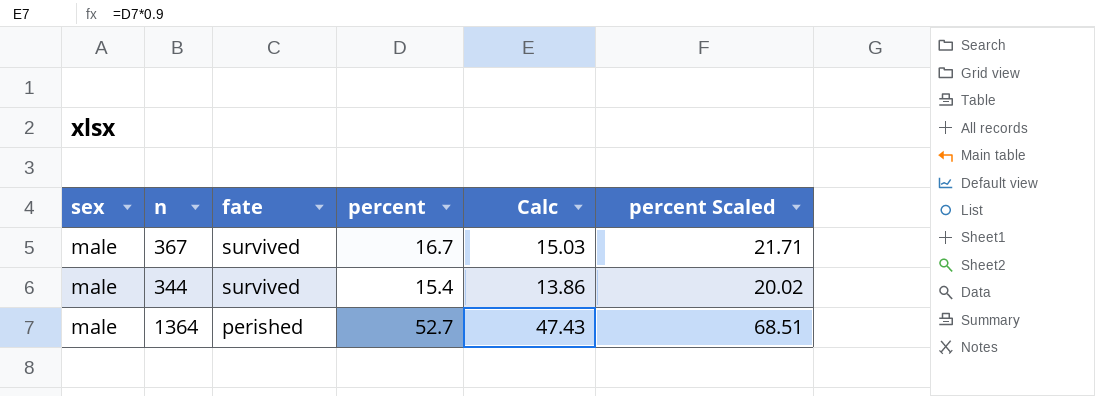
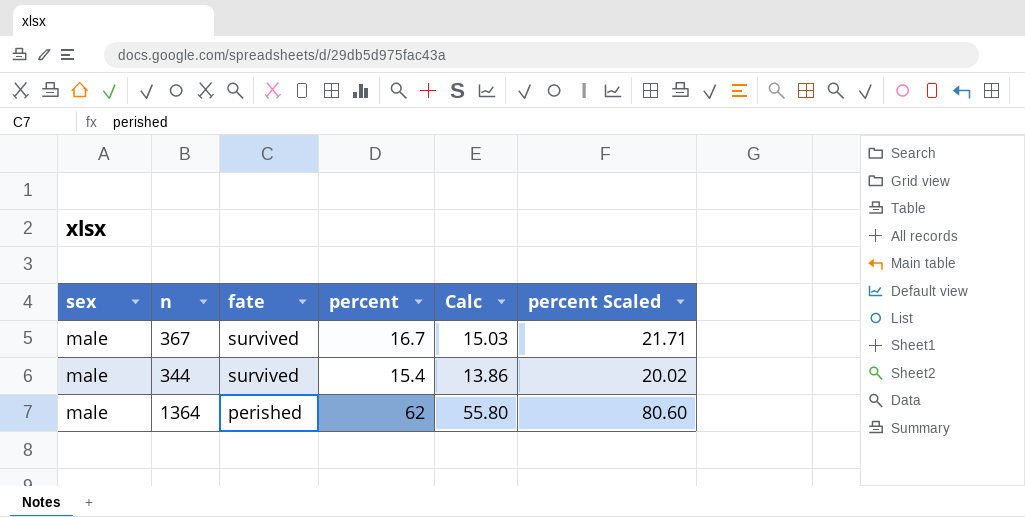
1364 | percent: 52.7 -> 62
1364 | Calc: 47.43 -> 55.80
1364 | percent Scaled: 68.51 -> 80.60

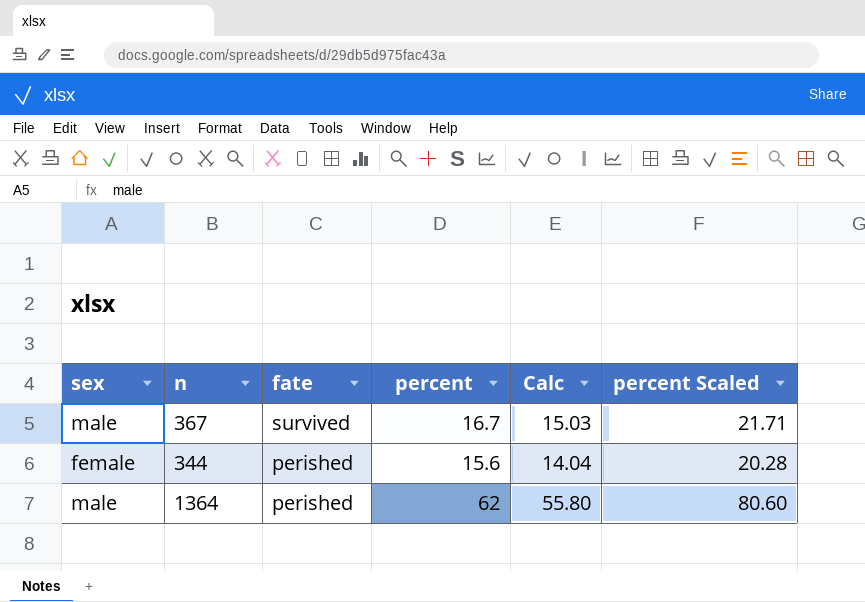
344 | sex: male -> female
344 | fate: survived -> perished
344 | percent: 15.4 -> 15.6
344 | Calc: 13.86 -> 14.04
344 | percent Scaled: 20.02 -> 20.28

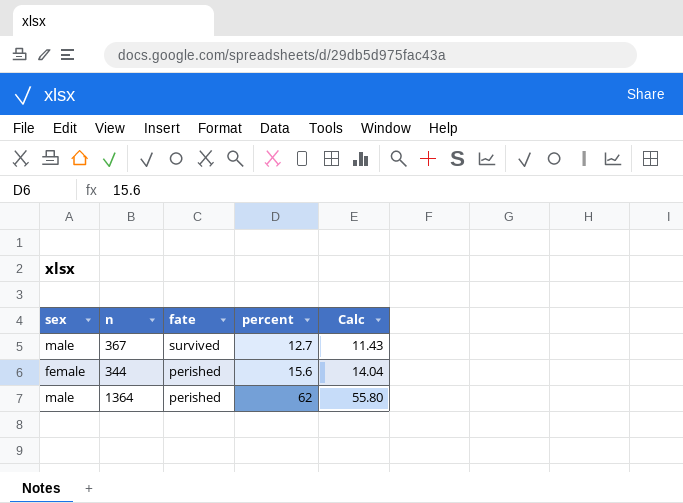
column percent Scaled | formula: [percent] * 1.3 -> none
367 | percent: 16.7 -> 12.7
367 | Calc: 15.03 -> 11.43

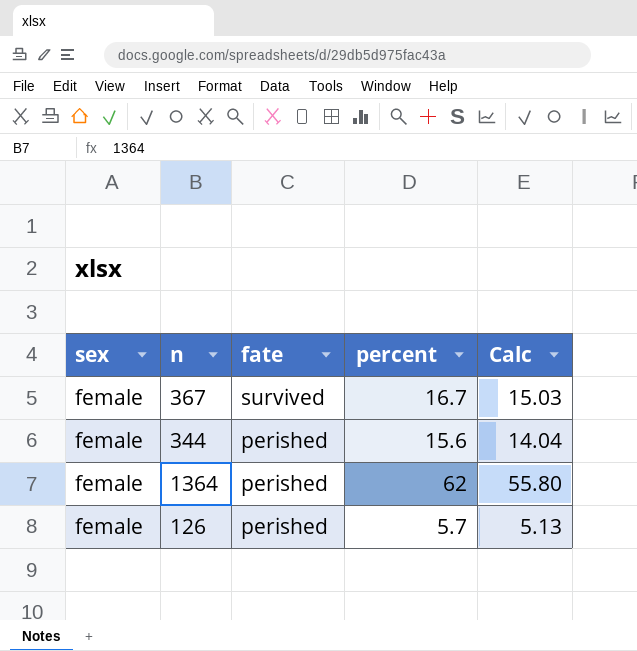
367 | sex: male -> female
367 | percent: 12.7 -> 16.7
367 | Calc: 11.43 -> 15.03
1364 | sex: male -> female
row 126: none -> female | perished | 5.7 | 5.13

